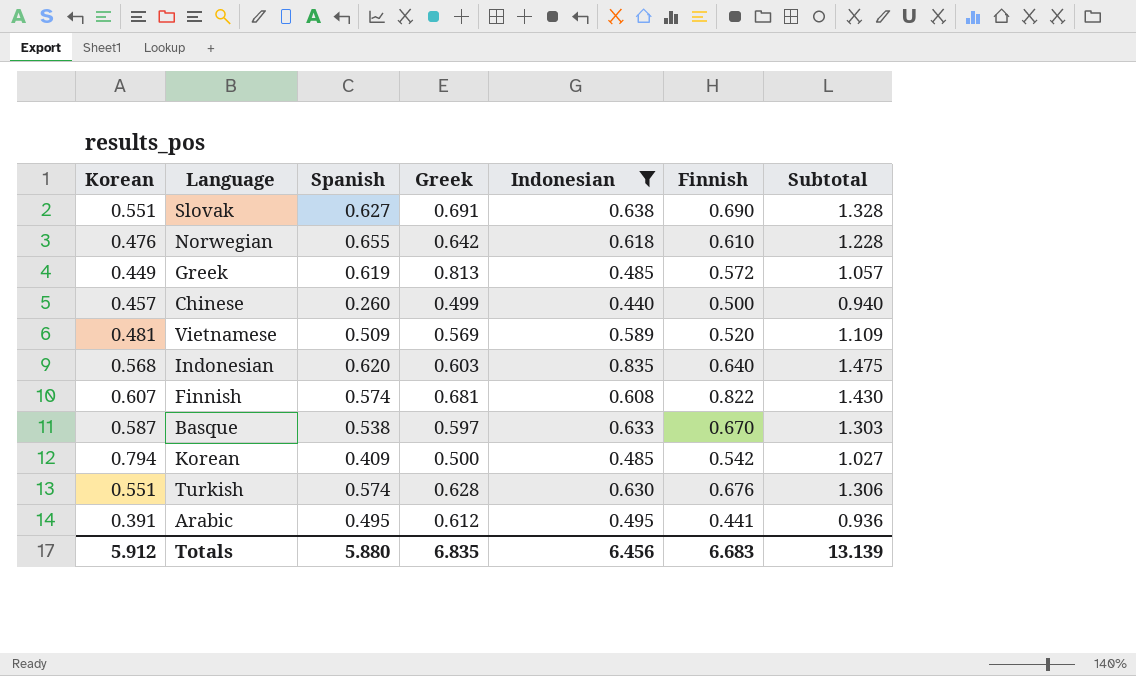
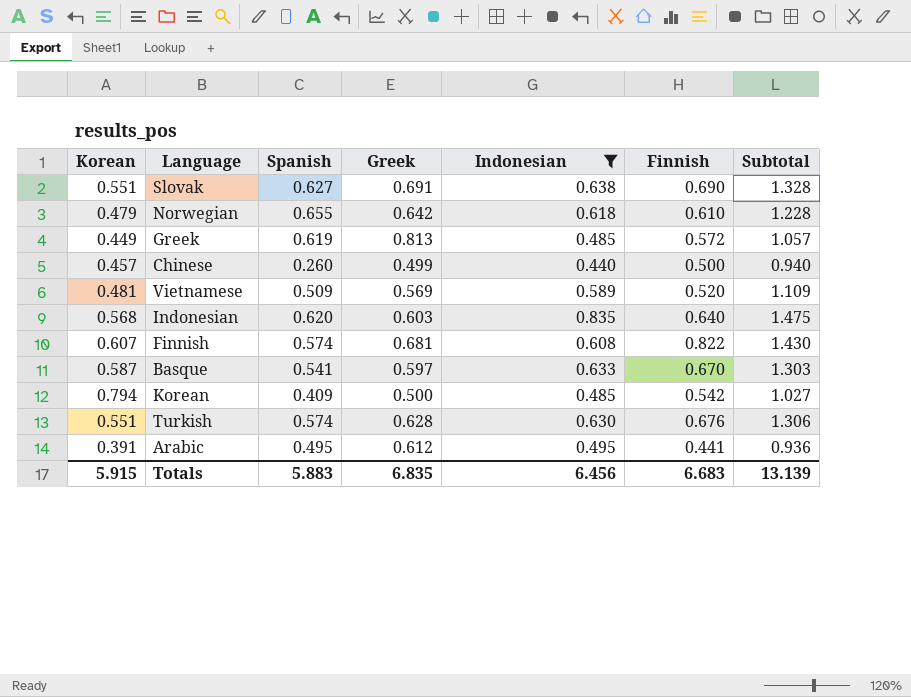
Norwegian | Korean: 0.476 -> 0.479
Basque | Spanish: 0.538 -> 0.541
Totals | Korean: 5.912 -> 5.915
Totals | Spanish: 5.880 -> 5.883

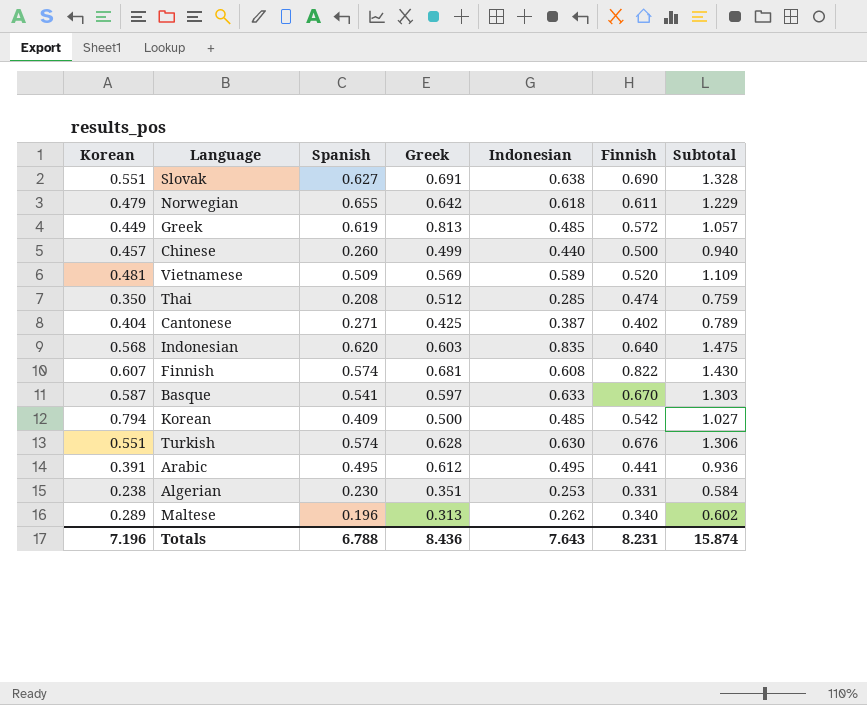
filter: Indonesian >= 0.440 -> none
Norwegian | Finnish: 0.610 -> 0.611
Norwegian | Subtotal: 1.228 -> 1.229
Totals | Korean: 5.915 -> 7.196
Totals | Spanish: 5.883 -> 6.788
Totals | Greek: 6.835 -> 8.436
Totals | Indonesian: 6.456 -> 7.643
Totals | Finnish: 6.683 -> 8.231
Totals | Subtotal: 13.139 -> 15.874

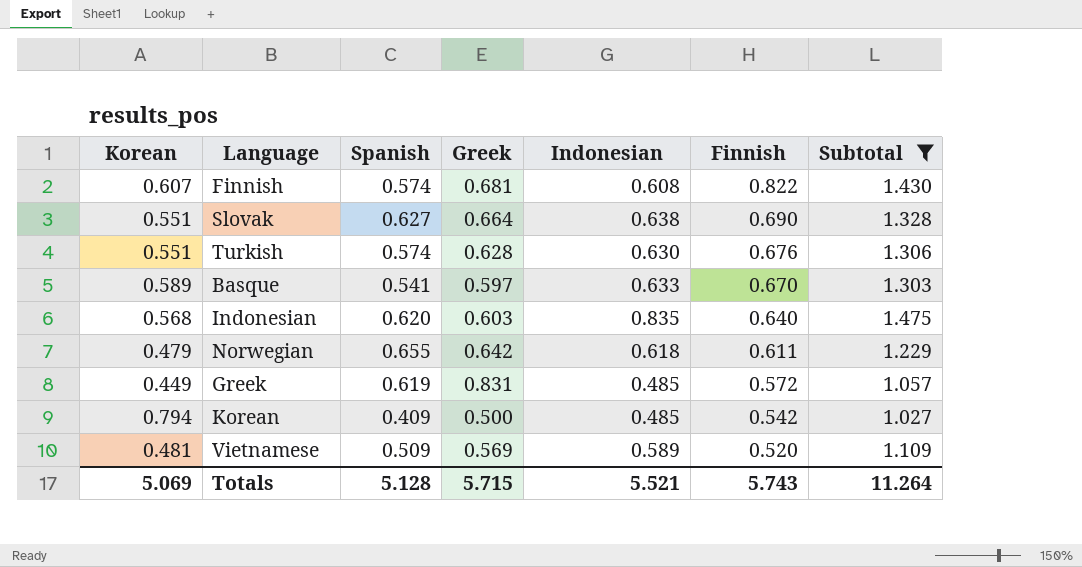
filter: none -> Subtotal >= 1.027
row order: none -> Finnish descending
Slovak | Greek: 0.691 -> 0.664
Basque | Korean: 0.587 -> 0.589
Greek | Greek: 0.813 -> 0.831
Totals | Korean: 7.196 -> 5.069
Totals | Spanish: 6.788 -> 5.128
Totals | Greek: 8.436 -> 5.715
Totals | Indonesian: 7.643 -> 5.521
Totals | Finnish: 8.231 -> 5.743
Totals | Subtotal: 15.874 -> 11.264

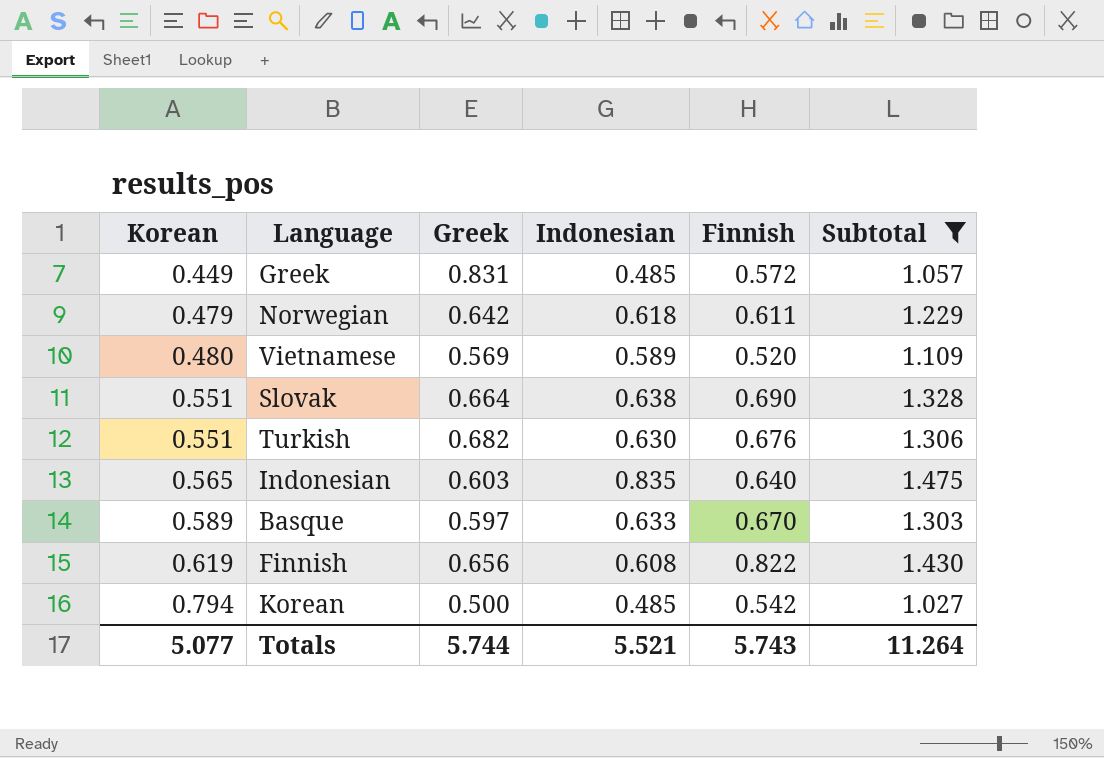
row order: Finnish descending -> Korean ascending
column Spanish | position: 3 -> none
Vietnamese | Korean: 0.481 -> 0.480
Turkish | Greek: 0.628 -> 0.682
Indonesian | Korean: 0.568 -> 0.565
Finnish | Korean: 0.607 -> 0.619
Finnish | Greek: 0.681 -> 0.656
Totals | Korean: 5.069 -> 5.077
Totals | Greek: 5.715 -> 5.744

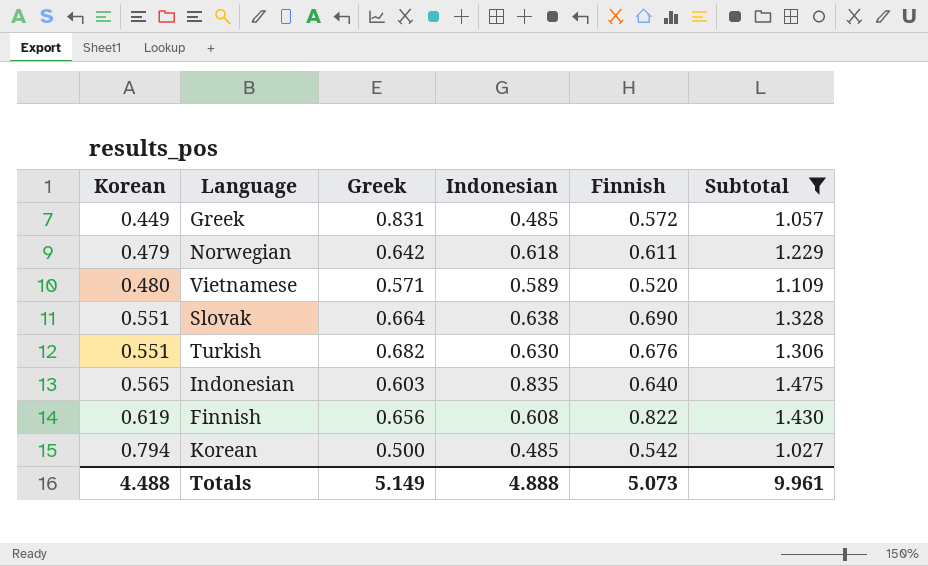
row Basque: 0.589 | 0.597 | 0.633 | 0.670 | 1.303 -> none
Vietnamese | Greek: 0.569 -> 0.571
Totals | Korean: 5.077 -> 4.488
Totals | Greek: 5.744 -> 5.149
Totals | Indonesian: 5.521 -> 4.888
Totals | Finnish: 5.743 -> 5.073
Totals | Subtotal: 11.264 -> 9.961

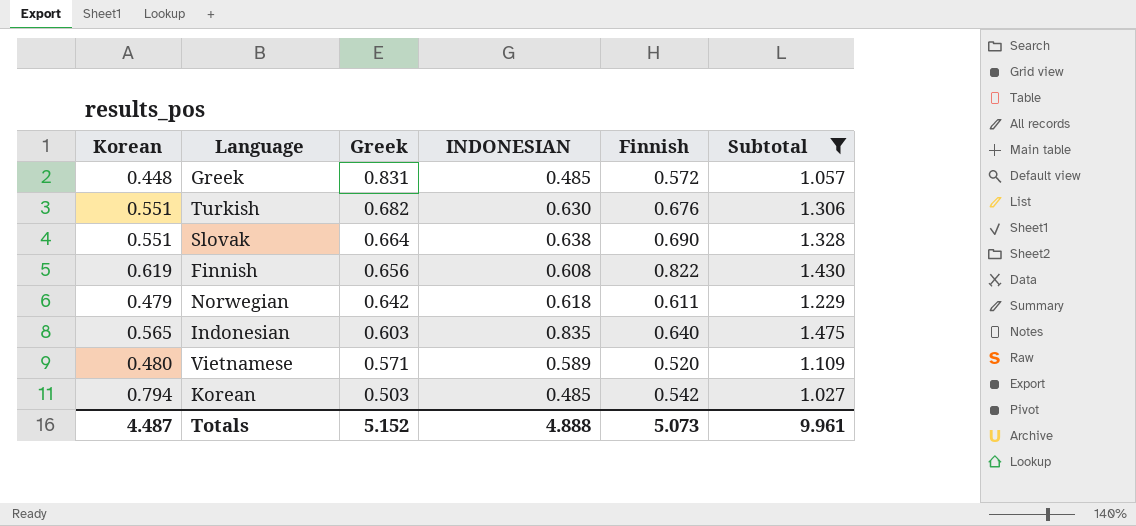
row order: Korean ascending -> Greek descending
column name: Indonesian -> INDONESIAN
Greek | Korean: 0.449 -> 0.448
Korean | Greek: 0.500 -> 0.503
Totals | Korean: 4.488 -> 4.487
Totals | Greek: 5.149 -> 5.152

